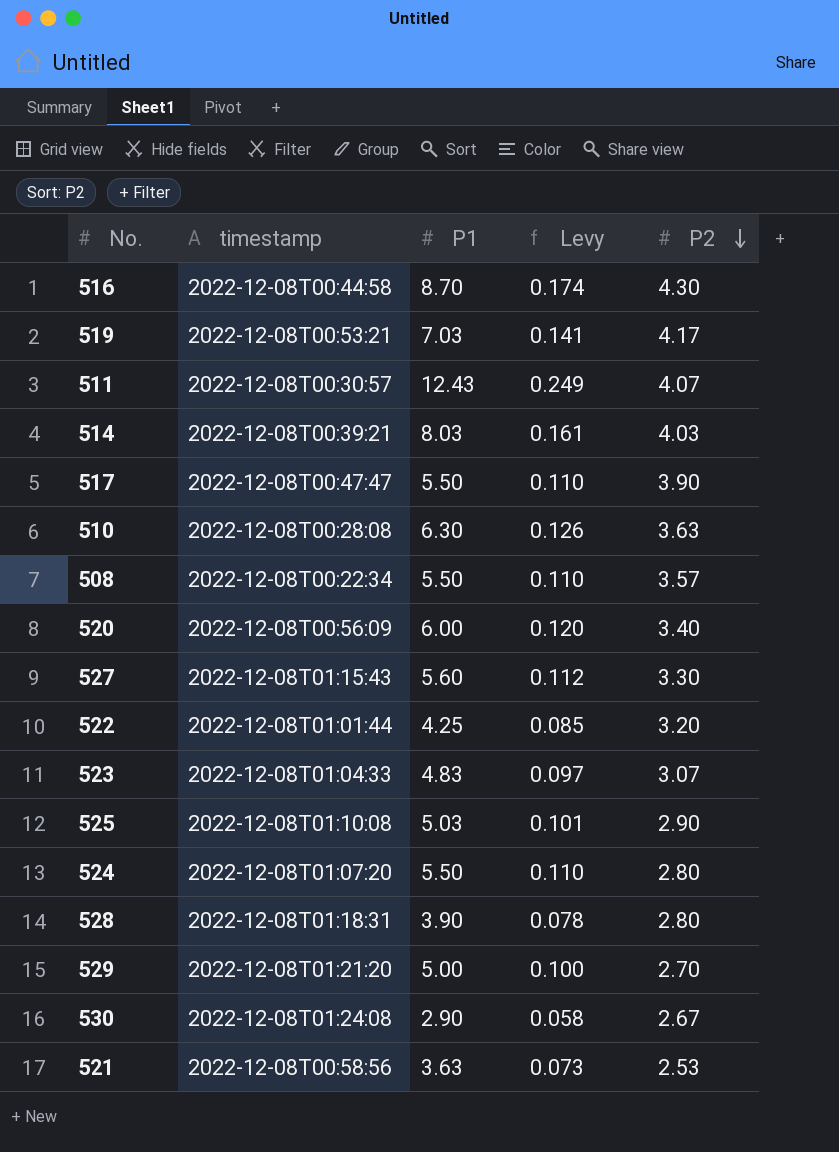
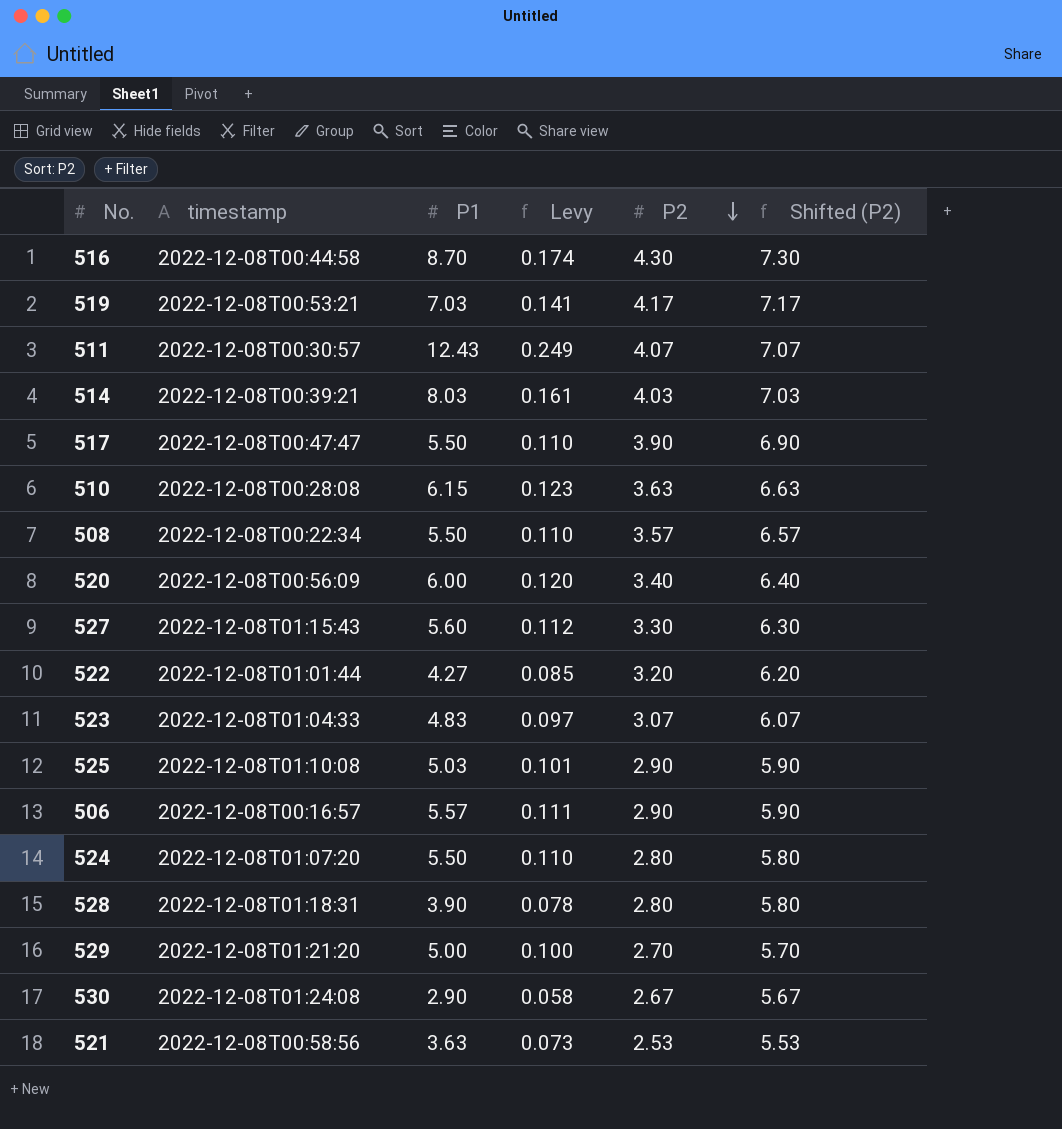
column Shifted (P2) | formula: none -> [P2] + 3
510 | P1: 6.30 -> 6.15
510 | Levy: 0.126 -> 0.123
522 | P1: 4.25 -> 4.27
row 506: none -> 2022-12-08T00:16:57 | 5.57 | 0.111 | 2.90 | 5.90

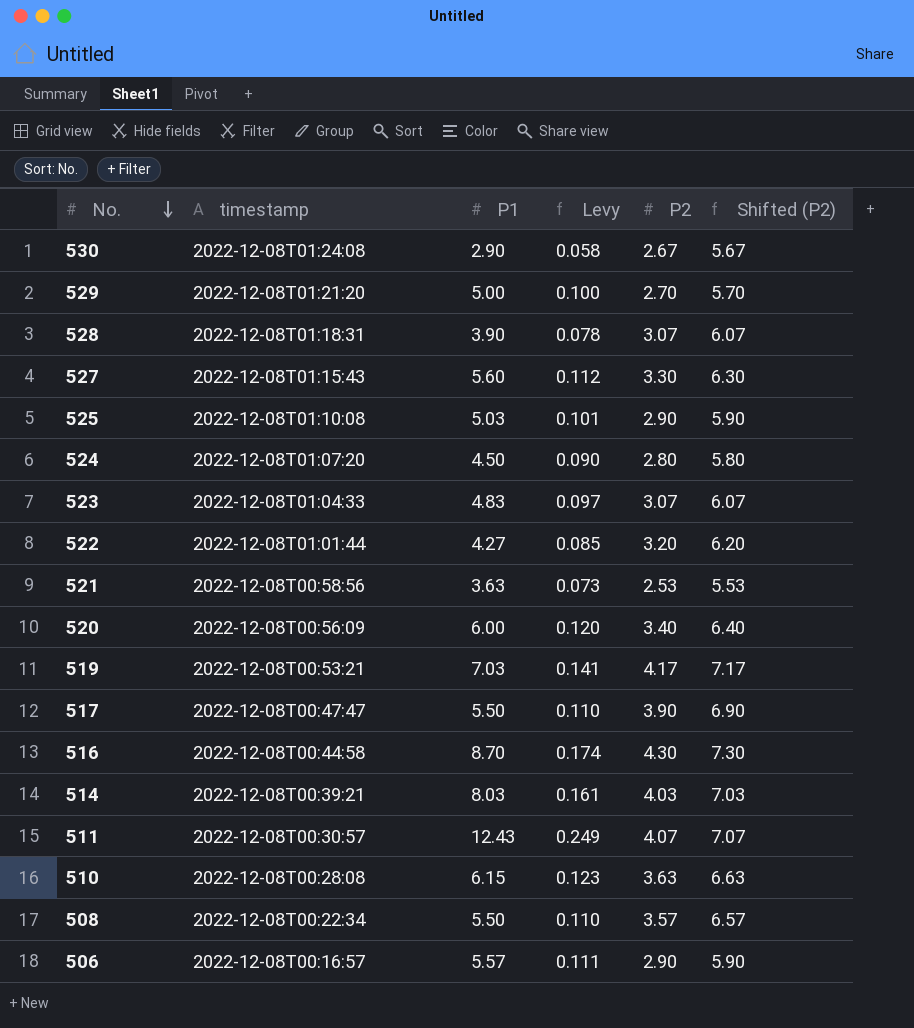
row order: P2 descending -> No. descending
528 | P2: 2.80 -> 3.07
528 | Shifted (P2): 5.80 -> 6.07
524 | P1: 5.50 -> 4.50
524 | Levy: 0.110 -> 0.090

